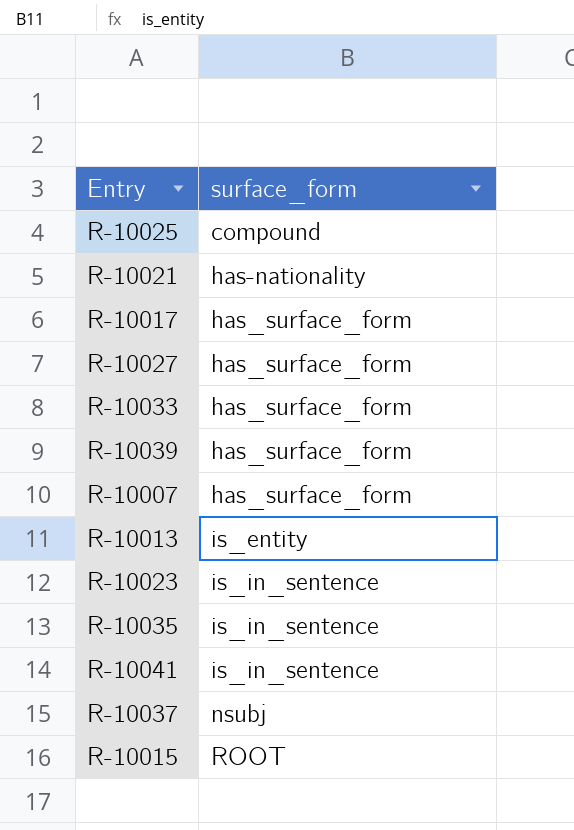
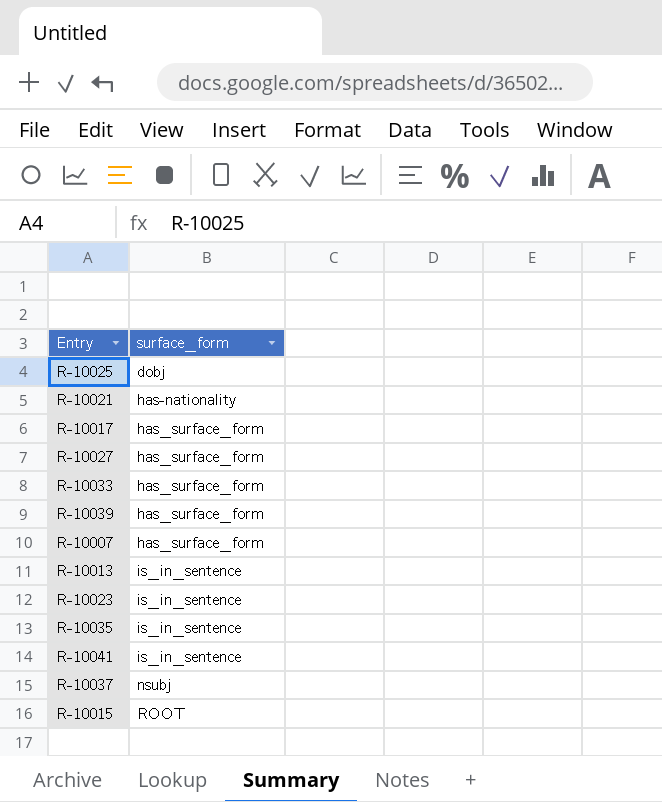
R-10025 | surface_form: compound -> dobj
R-10013 | surface_form: is_entity -> is_in_sentence

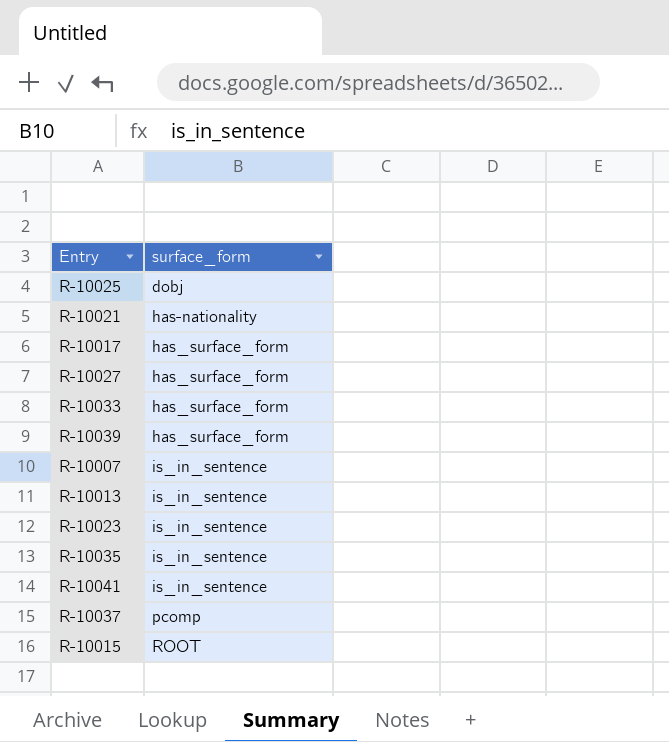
R-10007 | surface_form: has_surface_form -> is_in_sentence
R-10037 | surface_form: nsubj -> pcomp

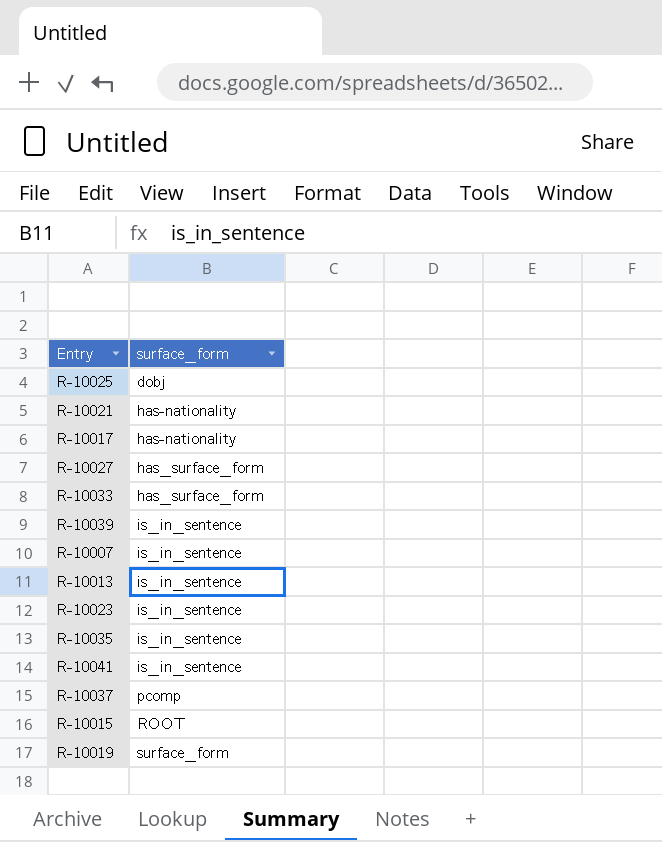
R-10017 | surface_form: has_surface_form -> has-nationality
R-10039 | surface_form: has_surface_form -> is_in_sentence
row R-10019: none -> surface_form

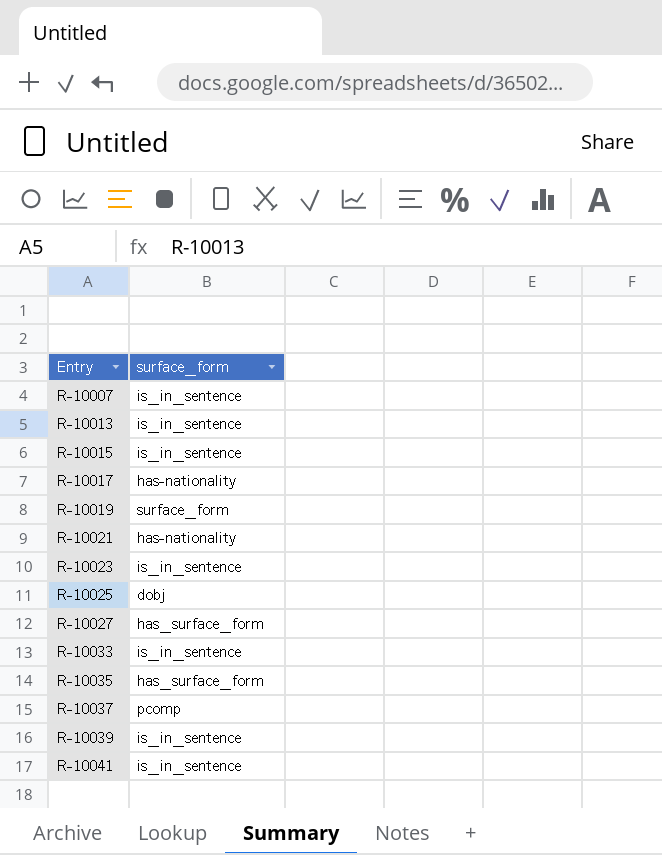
row order: surface_form ascending -> Entry ascending
R-10015 | surface_form: ROOT -> is_in_sentence
R-10033 | surface_form: has_surface_form -> is_in_sentence
R-10035 | surface_form: is_in_sentence -> has_surface_form

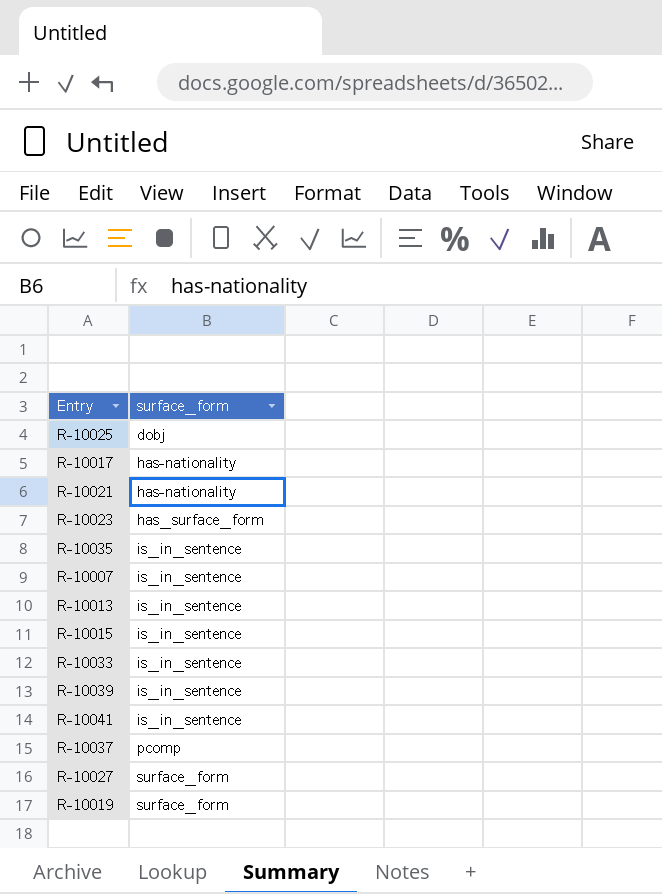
row order: Entry ascending -> surface_form ascending
R-10023 | surface_form: is_in_sentence -> has_surface_form
R-10035 | surface_form: has_surface_form -> is_in_sentence
R-10027 | surface_form: has_surface_form -> surface_form

